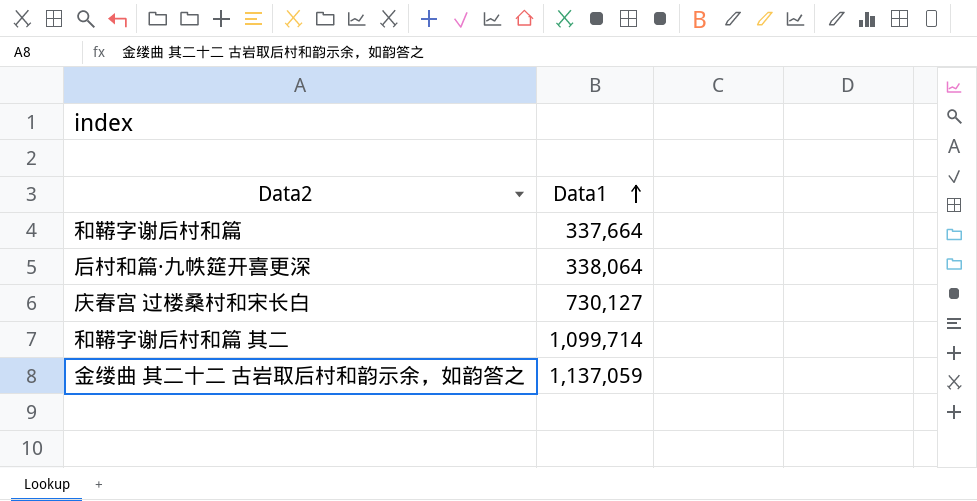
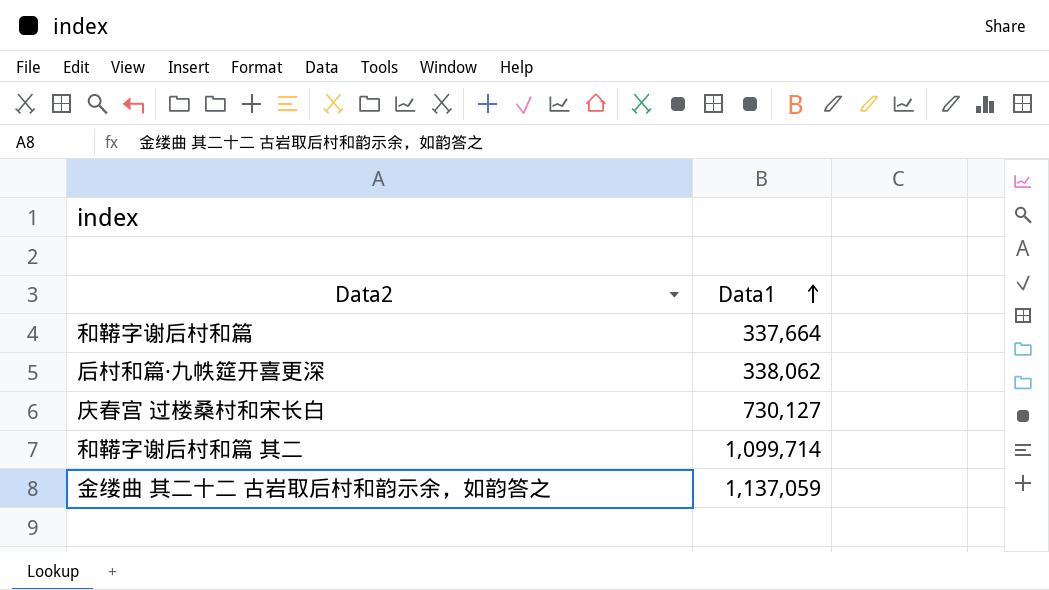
后村和篇·九帙筵开喜更深 | Data1: 338,064 -> 338,062

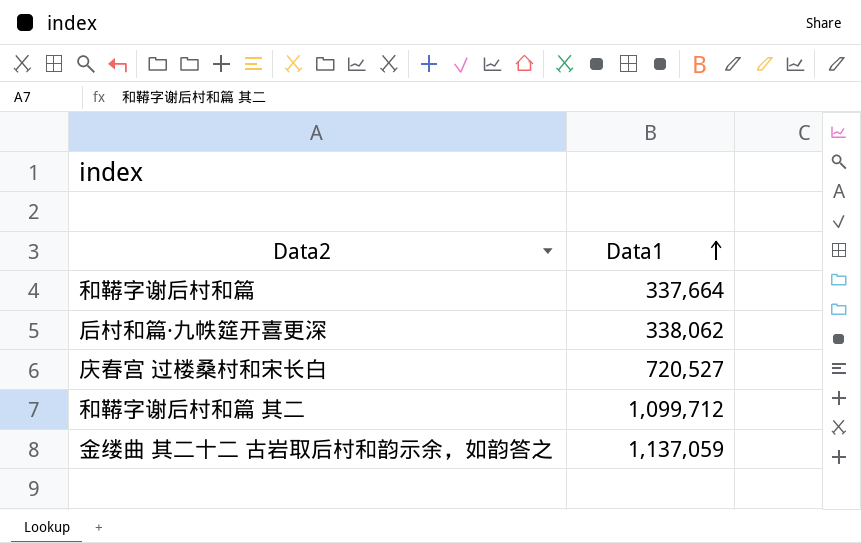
庆春宫 过楼桑村和宋长白 | Data1: 730,127 -> 720,527
和鞯字谢后村和篇 其二 | Data1: 1,099,714 -> 1,099,712

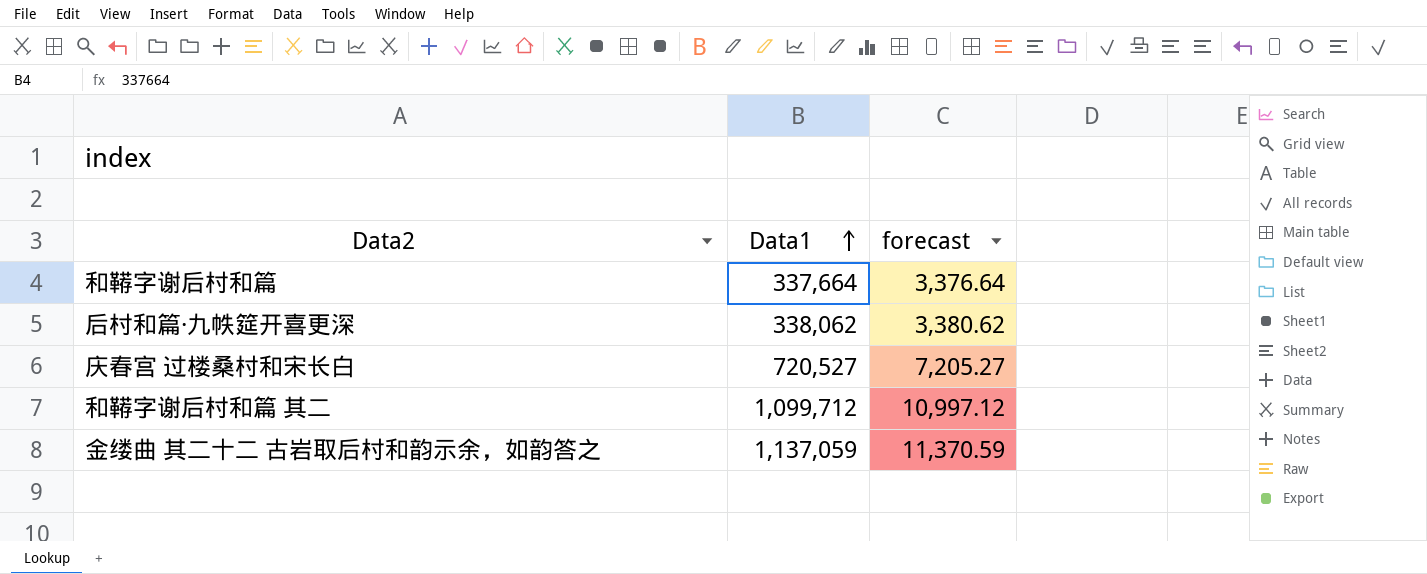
column forecast | formula: none -> [Data1] * 0.01

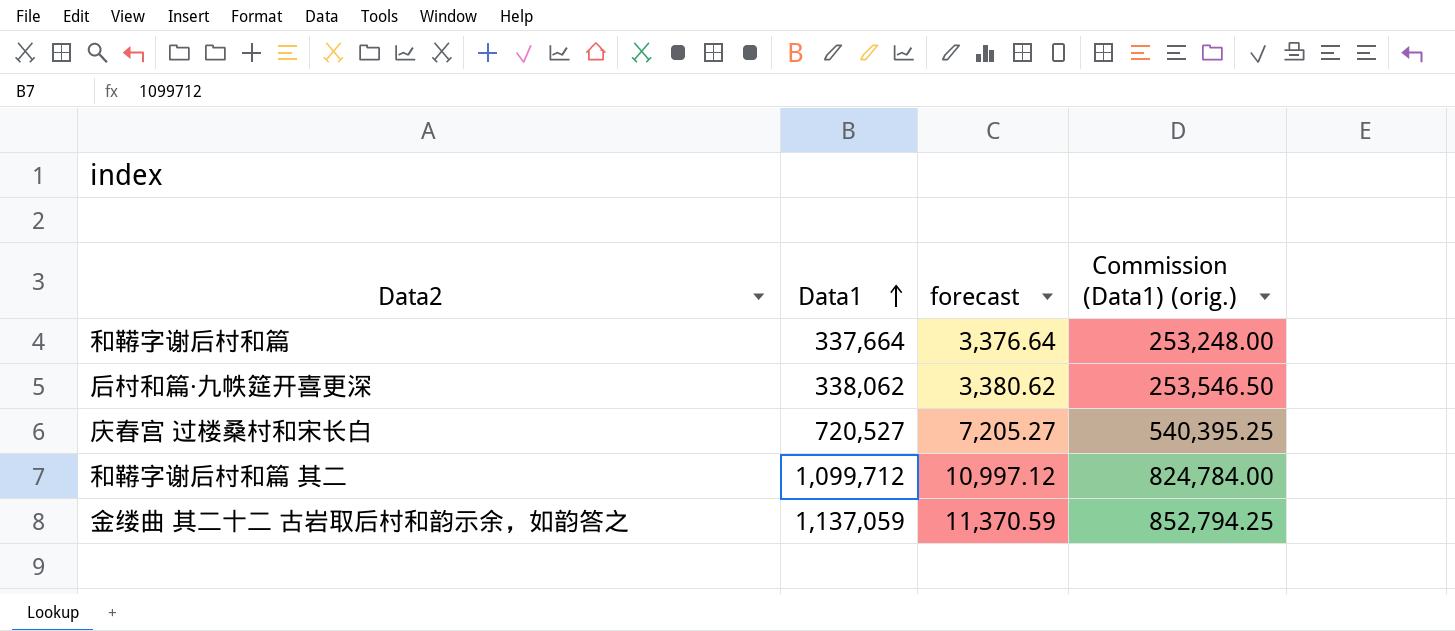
column Commission (Data1) (orig.) | formula: none -> [Data1] * 0.75

